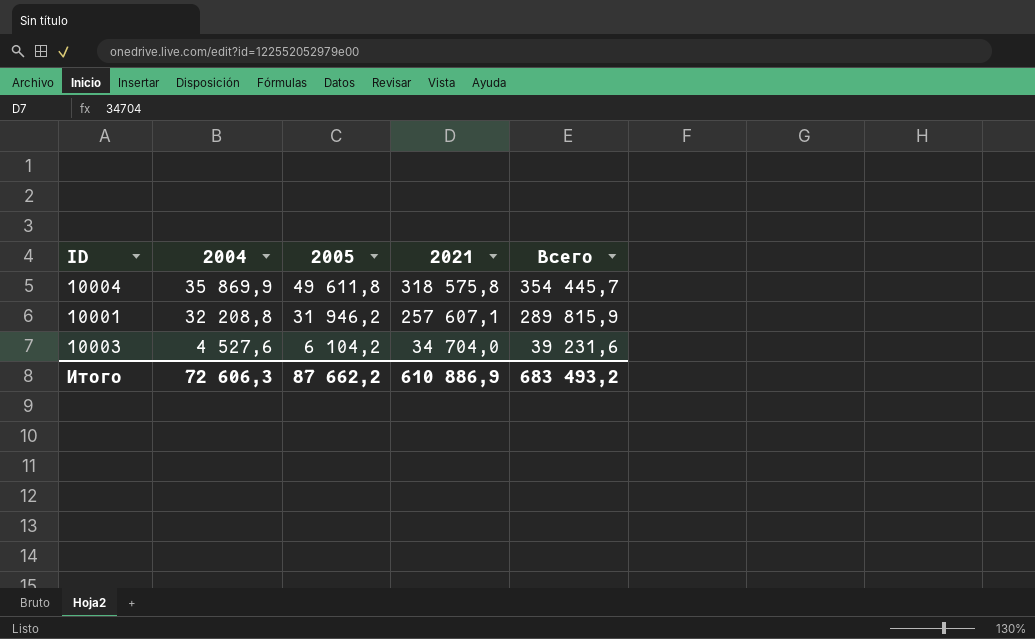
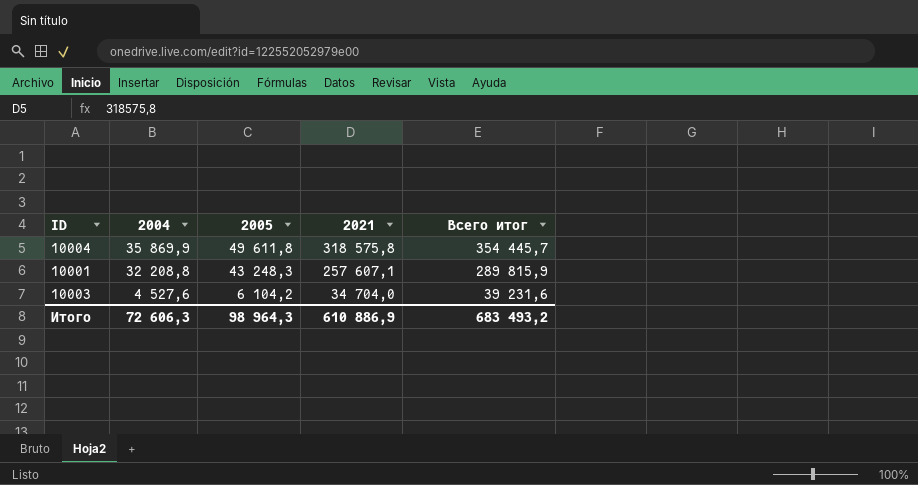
column name: Всего -> Всего итог
10001 | 2005: 31 946,2 -> 43 248,3
Итого | 2005: 87 662,2 -> 98 964,3

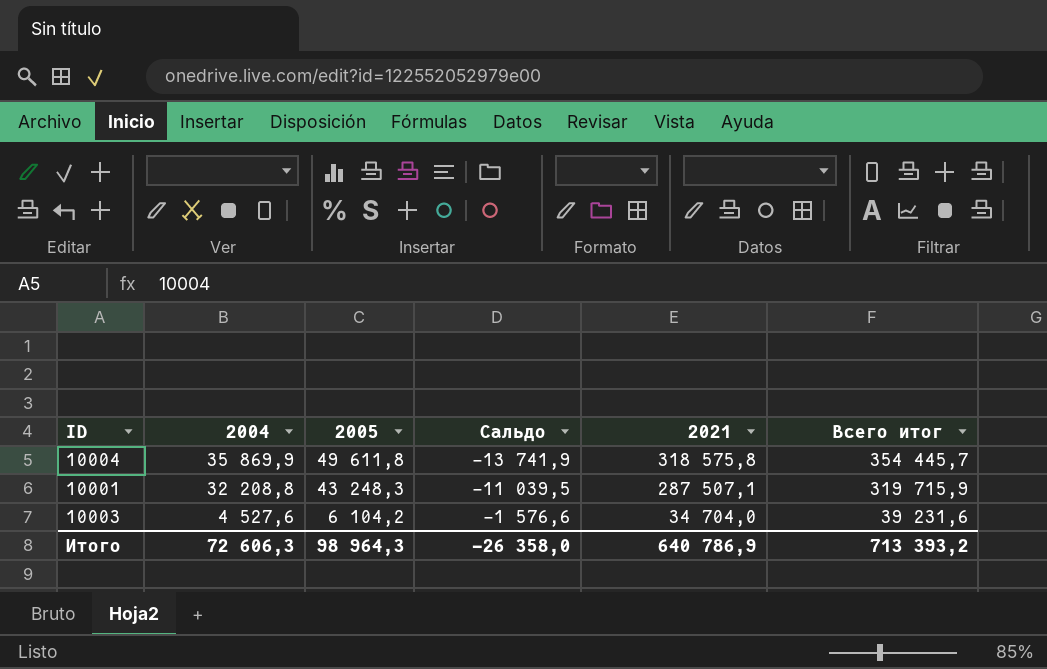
column Сальдо | formula: none -> [2004] - [2005]
10001 | 2021: 257 607,1 -> 287 507,1
10001 | Всего итог: 289 815,9 -> 319 715,9
Итого | 2021: 610 886,9 -> 640 786,9
Итого | Всего итог: 683 493,2 -> 713 393,2

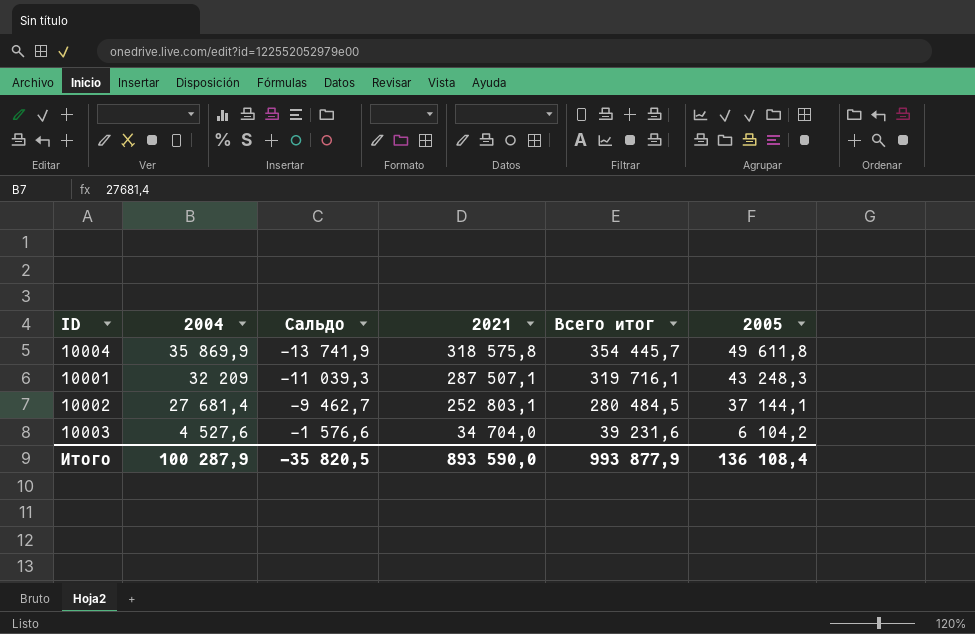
column 2005 | position: 3 -> 6
10001 | 2004: 32 208,8 -> 32 209
10001 | Сальдо: -11 039,5 -> -11 039,3
10001 | Всего итог: 319 715,9 -> 319 716,1
row 10002: none -> 27 681,4 | -9 462,7 | 252 803,1 | 280 484,5 | 37 144,1
Итого | 2004: 72 606,3 -> 100 287,9
Итого | Сальдо: -26 358,0 -> -35 820,5
Итого | 2021: 640 786,9 -> 893 590,0
Итого | Всего итог: 713 393,2 -> 993 877,9
Итого | 2005: 98 964,3 -> 136 108,4

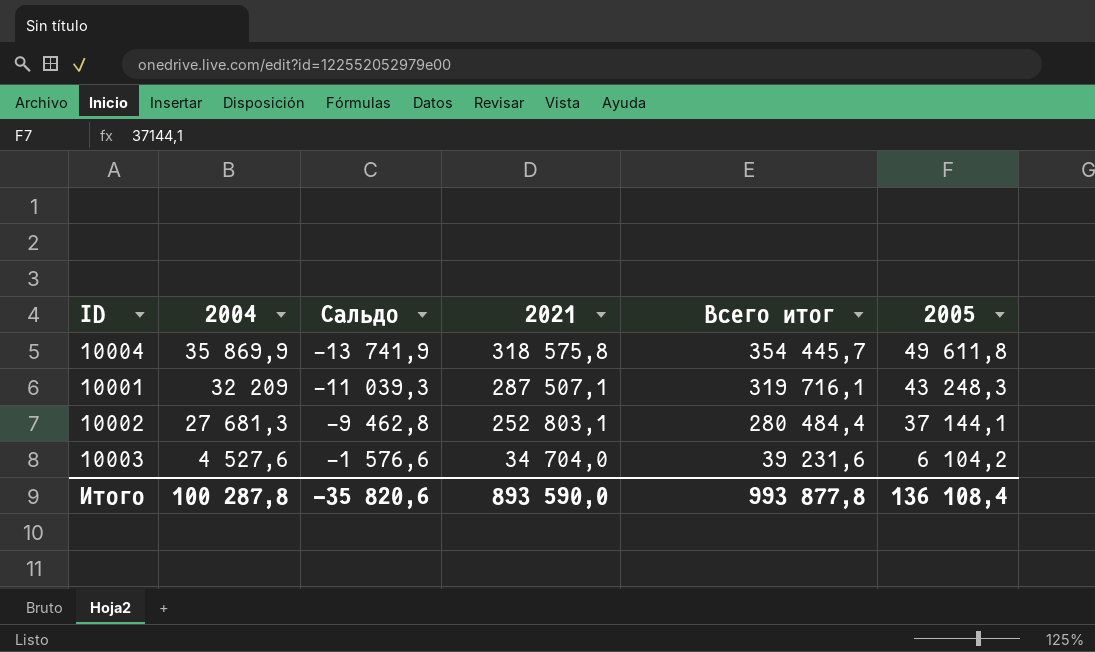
10002 | 2004: 27 681,4 -> 27 681,3
10002 | Сальдо: -9 462,7 -> -9 462,8
10002 | Всего итог: 280 484,5 -> 280 484,4
Итого | 2004: 100 287,9 -> 100 287,8
Итого | Сальдо: -35 820,5 -> -35 820,6
Итого | Всего итог: 993 877,9 -> 993 877,8

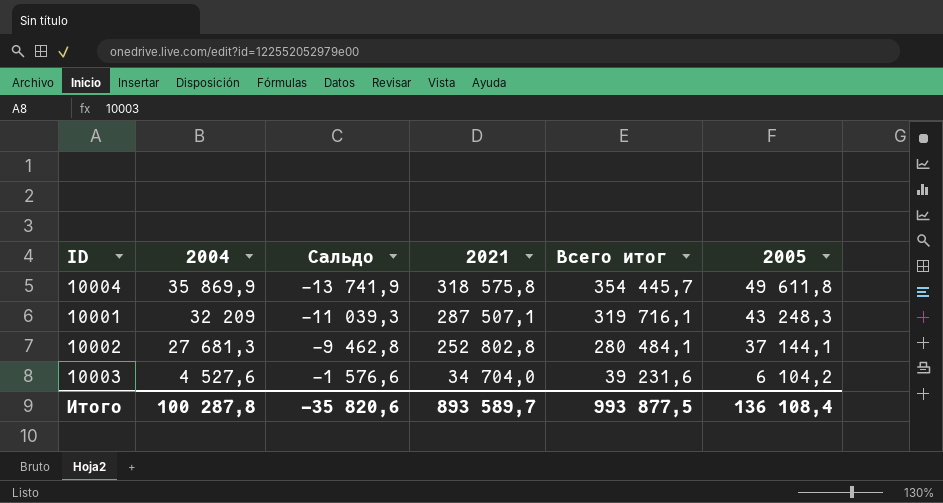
10002 | 2021: 252 803,1 -> 252 802,8
10002 | Всего итог: 280 484,4 -> 280 484,1
Итого | 2021: 893 590,0 -> 893 589,7
Итого | Всего итог: 993 877,8 -> 993 877,5

